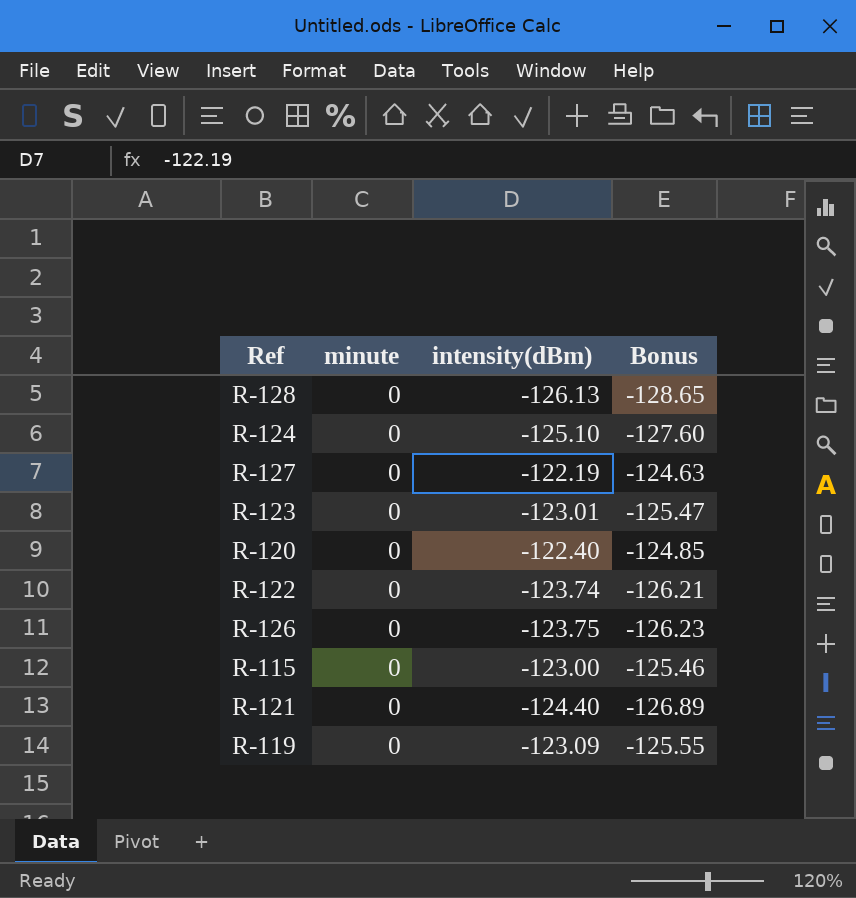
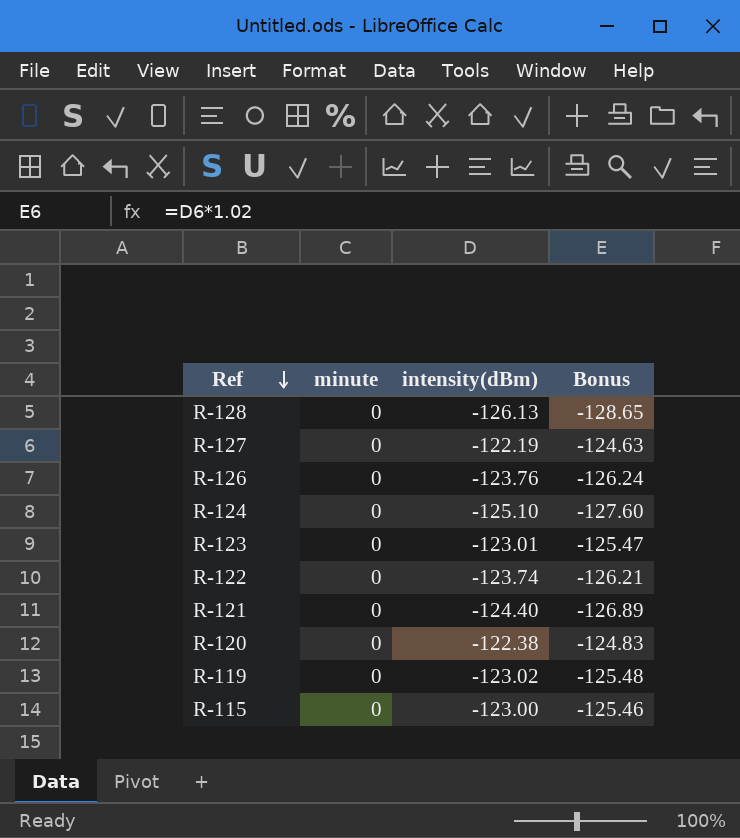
row order: none -> Ref descending
R-126 | intensity(dBm): -123.75 -> -123.76
R-126 | Bonus: -126.23 -> -126.24
R-120 | intensity(dBm): -122.40 -> -122.38
R-120 | Bonus: -124.85 -> -124.83
R-119 | intensity(dBm): -123.09 -> -123.02
R-119 | Bonus: -125.55 -> -125.48

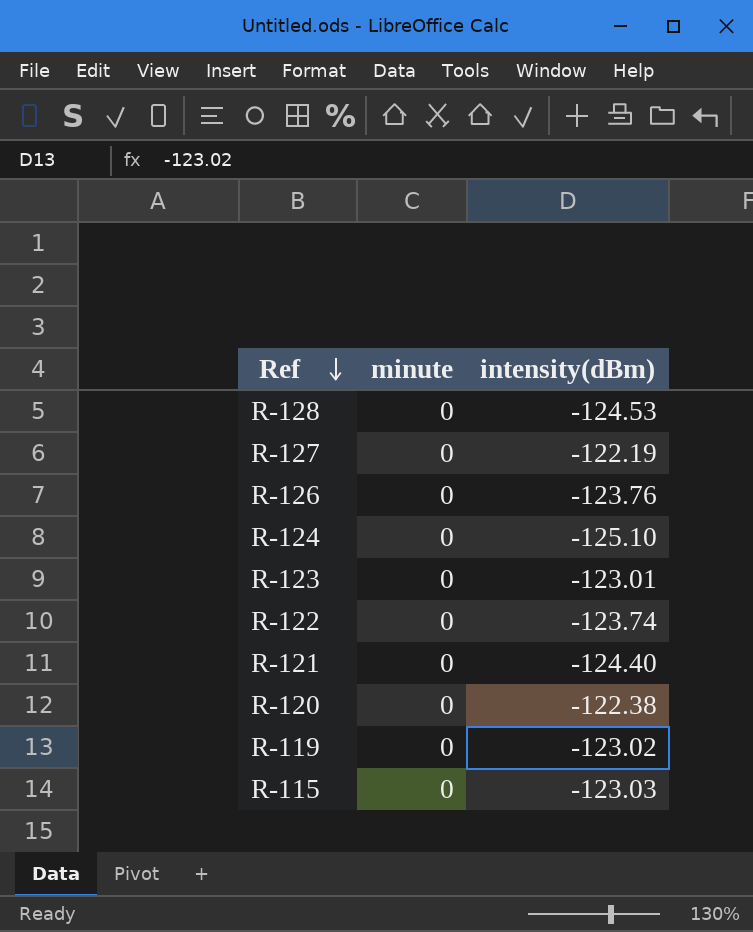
column Bonus | formula: [intensity(dBm)] * 1.02 -> none
R-128 | intensity(dBm): -126.13 -> -124.53
R-115 | intensity(dBm): -123.00 -> -123.03

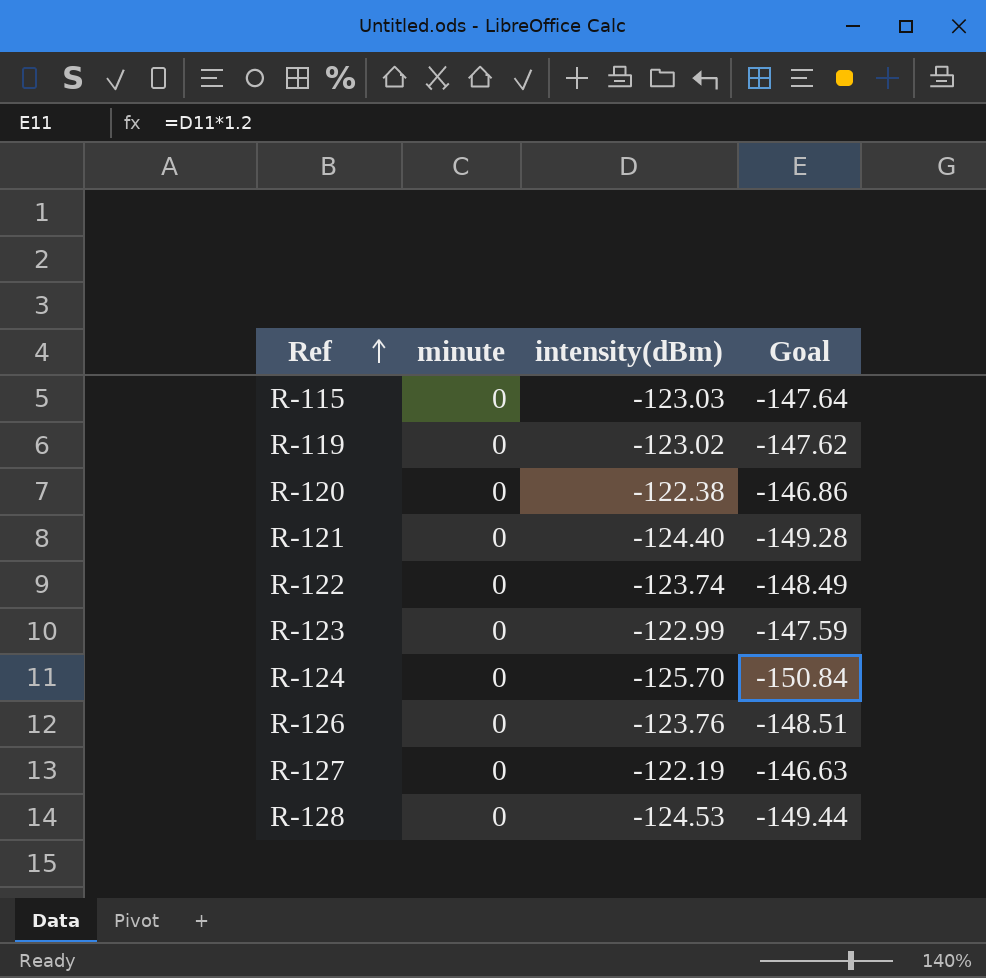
row order: Ref descending -> Ref ascending
column Goal | formula: none -> [intensity(dBm)] * 1.2
R-123 | intensity(dBm): -123.01 -> -122.99
R-124 | intensity(dBm): -125.10 -> -125.70

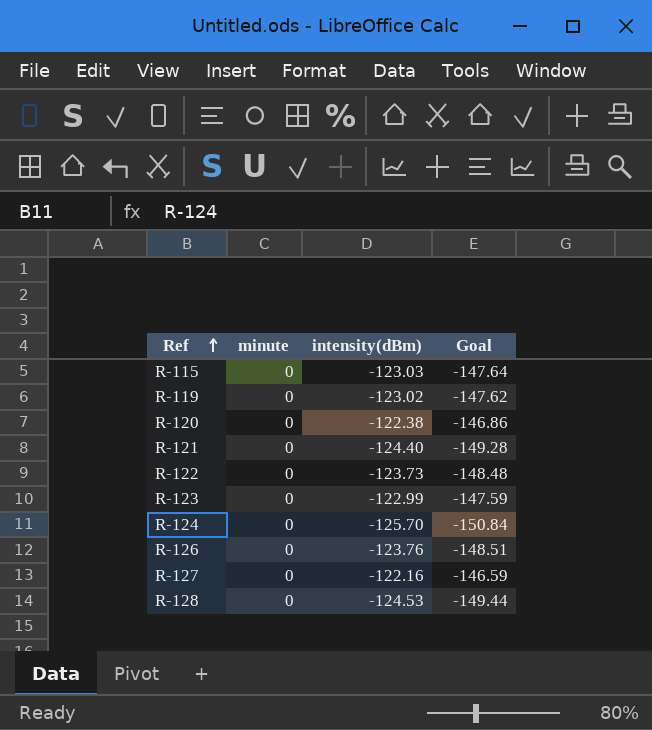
R-122 | intensity(dBm): -123.74 -> -123.73
R-122 | Goal: -148.49 -> -148.48
R-127 | intensity(dBm): -122.19 -> -122.16
R-127 | Goal: -146.63 -> -146.59

